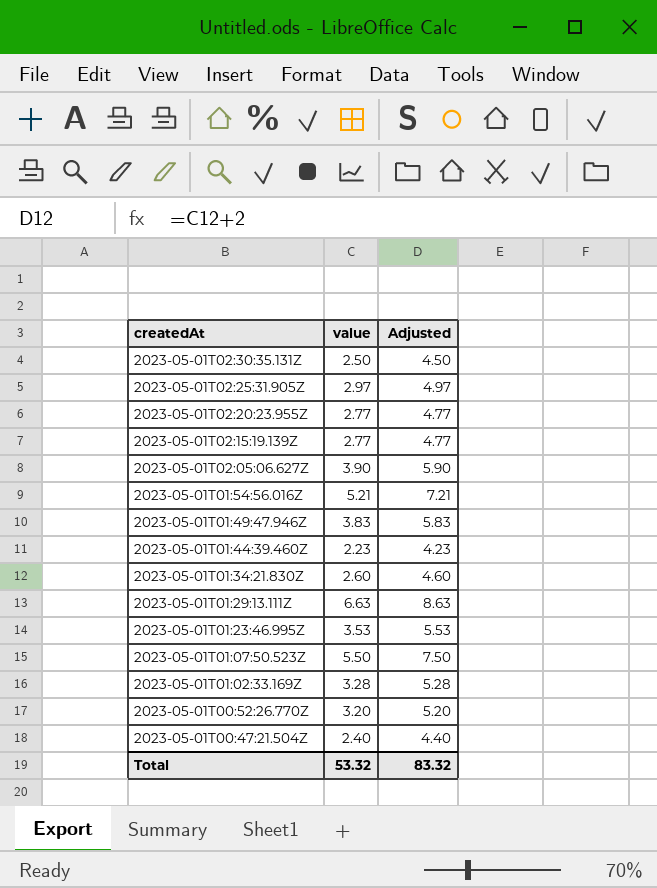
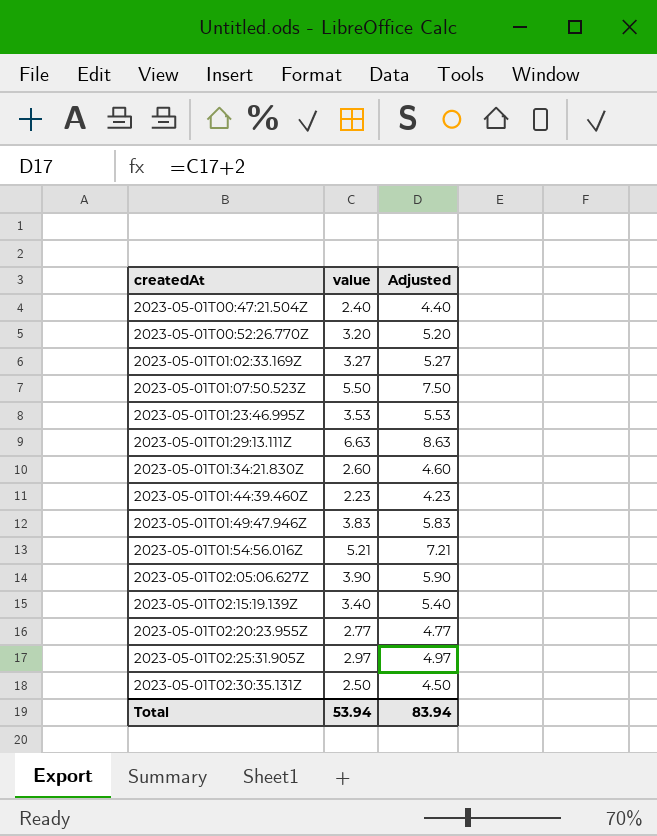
row order: createdAt descending -> createdAt ascending
2023-05-01T01:02:33.169Z | value: 3.28 -> 3.27
2023-05-01T01:02:33.169Z | Adjusted: 5.28 -> 5.27
2023-05-01T02:15:19.139Z | value: 2.77 -> 3.40
2023-05-01T02:15:19.139Z | Adjusted: 4.77 -> 5.40
Total | value: 53.32 -> 53.94
Total | Adjusted: 83.32 -> 83.94

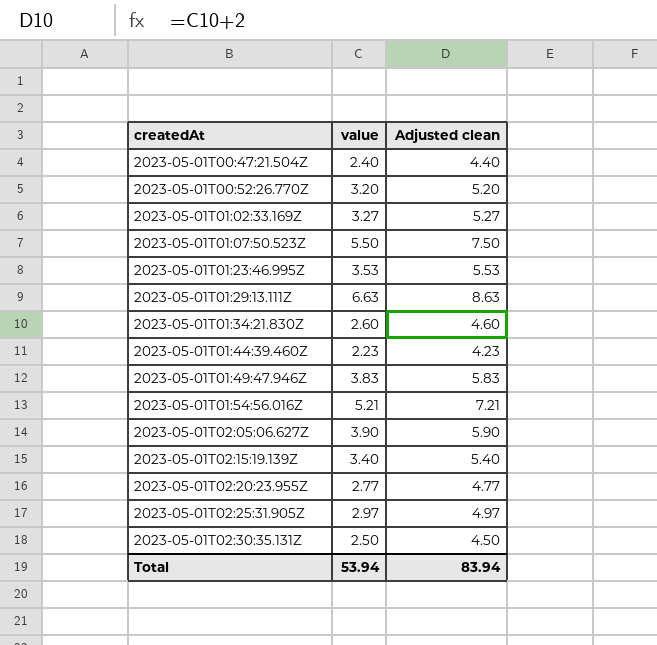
column name: Adjusted -> Adjusted clean

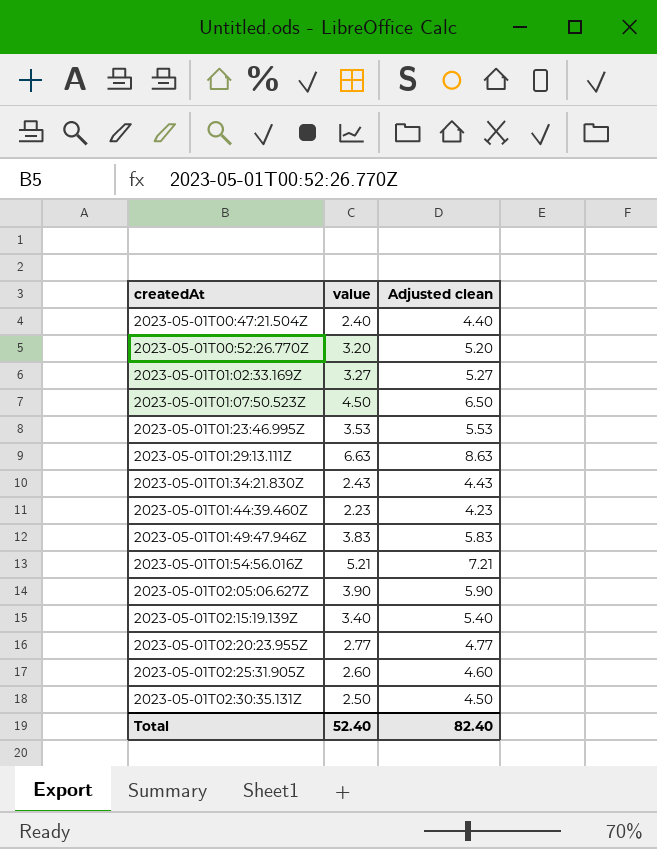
2023-05-01T01:07:50.523Z | value: 5.50 -> 4.50
2023-05-01T01:07:50.523Z | Adjusted clean: 7.50 -> 6.50
2023-05-01T01:34:21.830Z | value: 2.60 -> 2.43
2023-05-01T01:34:21.830Z | Adjusted clean: 4.60 -> 4.43
2023-05-01T02:25:31.905Z | value: 2.97 -> 2.60
2023-05-01T02:25:31.905Z | Adjusted clean: 4.97 -> 4.60
Total | value: 53.94 -> 52.40
Total | Adjusted clean: 83.94 -> 82.40

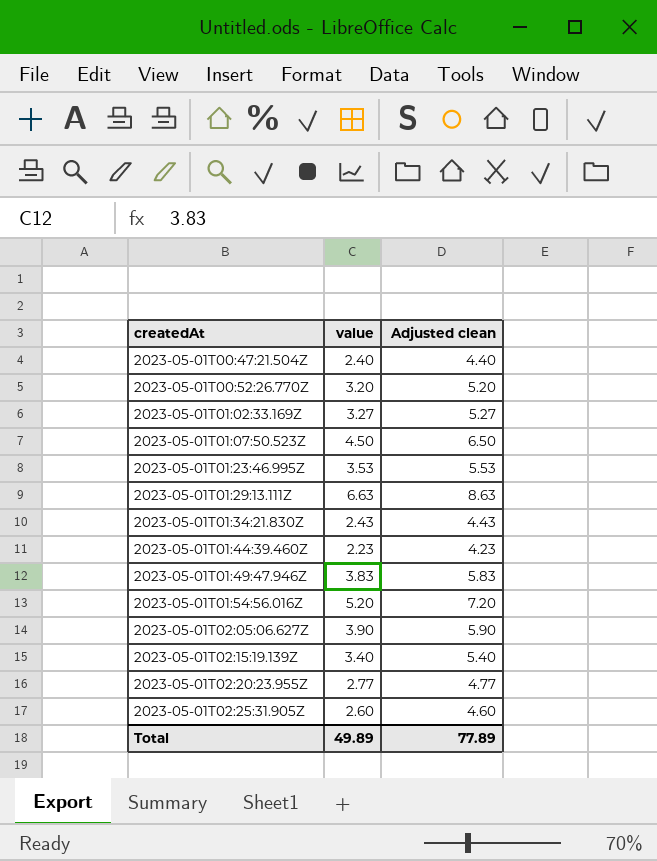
row 2023-05-01T02:30:35.131Z: 2.50 | 4.50 -> none
2023-05-01T01:54:56.016Z | value: 5.21 -> 5.20
2023-05-01T01:54:56.016Z | Adjusted clean: 7.21 -> 7.20
Total | value: 52.40 -> 49.89
Total | Adjusted clean: 82.40 -> 77.89

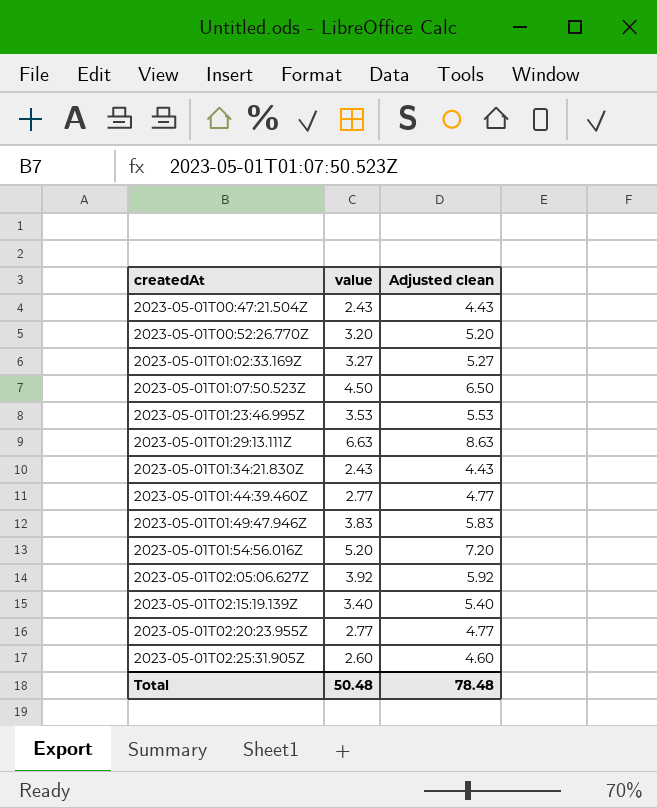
2023-05-01T00:47:21.504Z | value: 2.40 -> 2.43
2023-05-01T00:47:21.504Z | Adjusted clean: 4.40 -> 4.43
2023-05-01T01:44:39.460Z | value: 2.23 -> 2.77
2023-05-01T01:44:39.460Z | Adjusted clean: 4.23 -> 4.77
2023-05-01T02:05:06.627Z | value: 3.90 -> 3.92
2023-05-01T02:05:06.627Z | Adjusted clean: 5.90 -> 5.92
Total | value: 49.89 -> 50.48
Total | Adjusted clean: 77.89 -> 78.48

